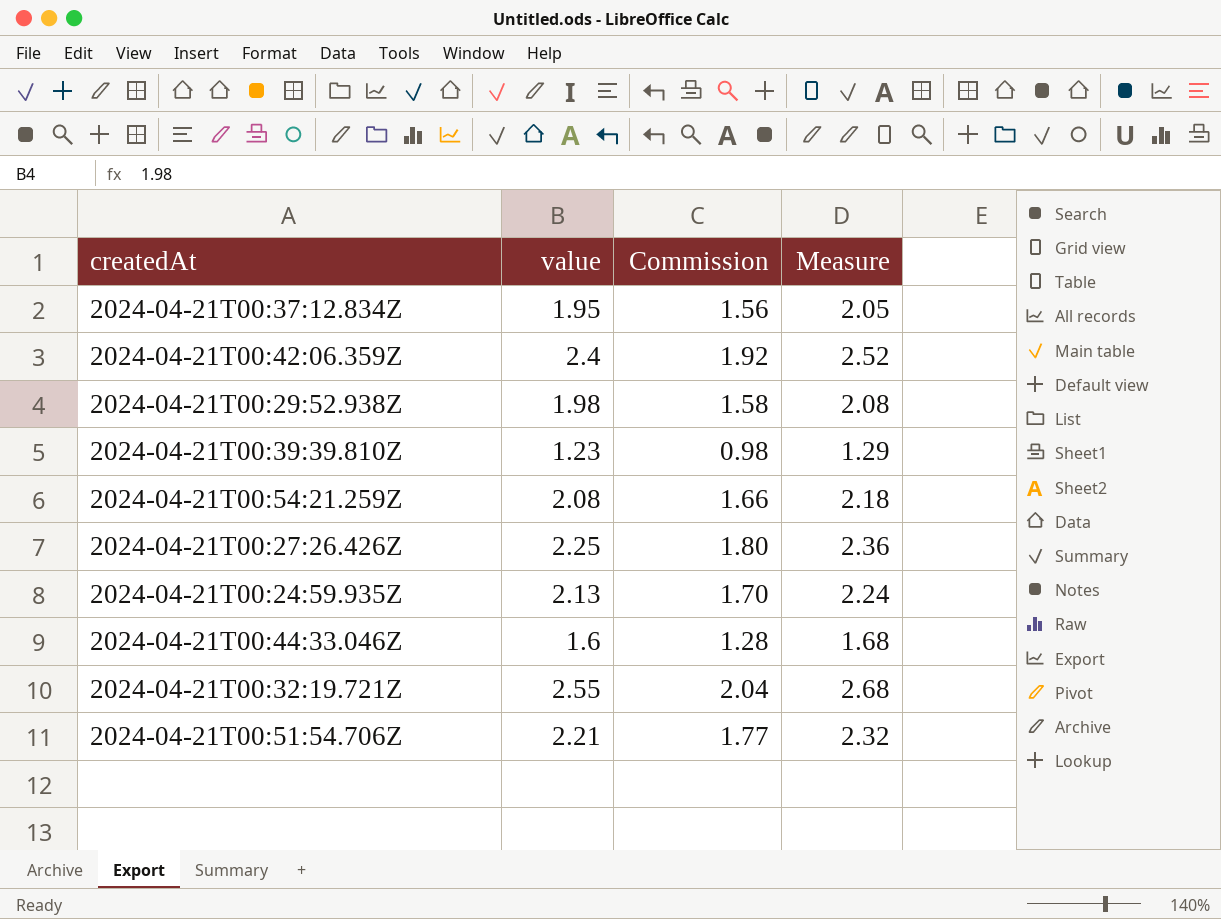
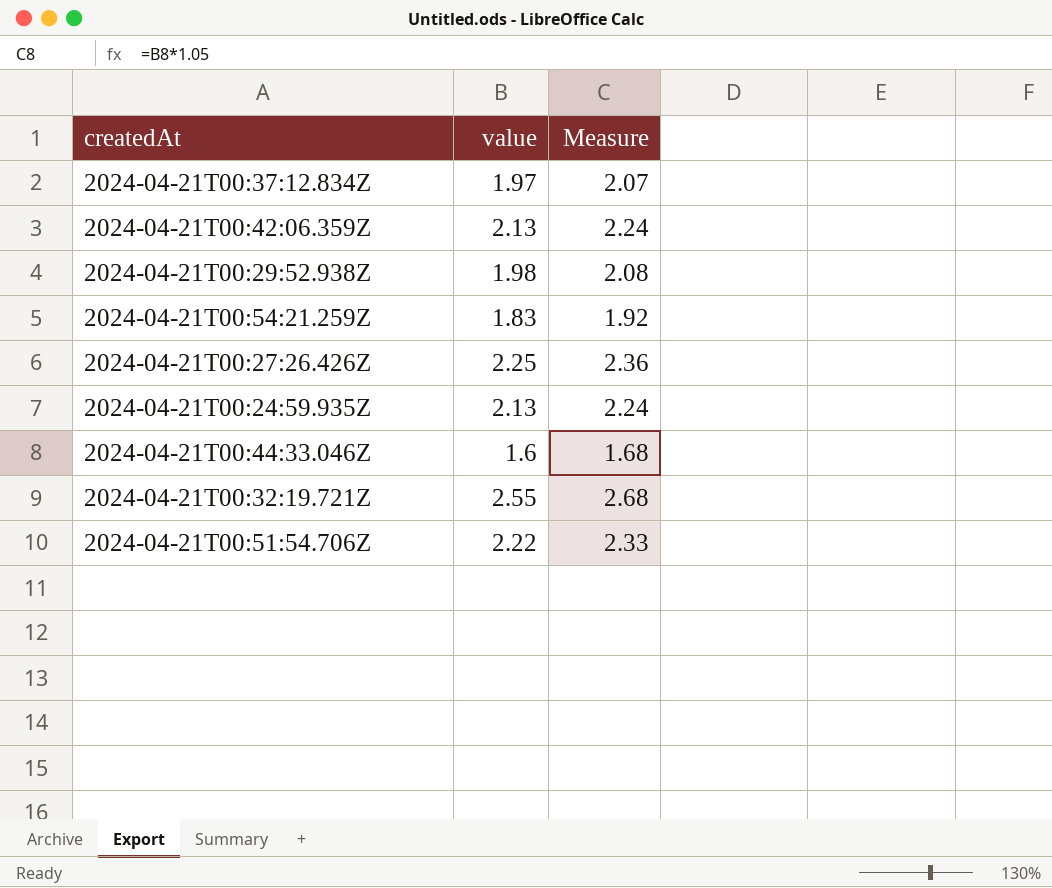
column Commission | formula: [value] * 0.8 -> none
row 2024-04-21T00:39:39.810Z: 1.23 | 0.98 | 1.29 -> none
2024-04-21T00:37:12.834Z | value: 1.95 -> 1.97
2024-04-21T00:37:12.834Z | Measure: 2.05 -> 2.07
2024-04-21T00:42:06.359Z | value: 2.4 -> 2.13
2024-04-21T00:42:06.359Z | Measure: 2.52 -> 2.24
2024-04-21T00:54:21.259Z | value: 2.08 -> 1.83
2024-04-21T00:54:21.259Z | Measure: 2.18 -> 1.92
2024-04-21T00:51:54.706Z | value: 2.21 -> 2.22
2024-04-21T00:51:54.706Z | Measure: 2.32 -> 2.33

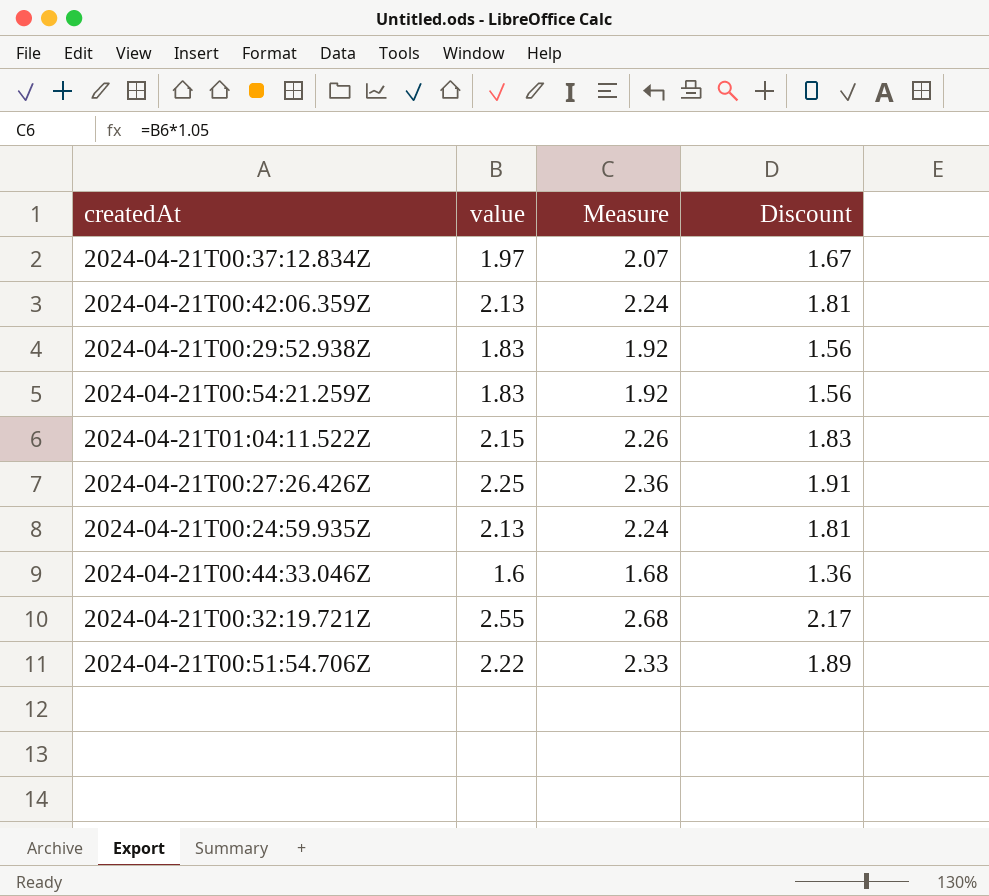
column Discount | formula: none -> [value] * 0.85
2024-04-21T00:29:52.938Z | value: 1.98 -> 1.83
2024-04-21T00:29:52.938Z | Measure: 2.08 -> 1.92
row 2024-04-21T01:04:11.522Z: none -> 2.15 | 2.26 | 1.83

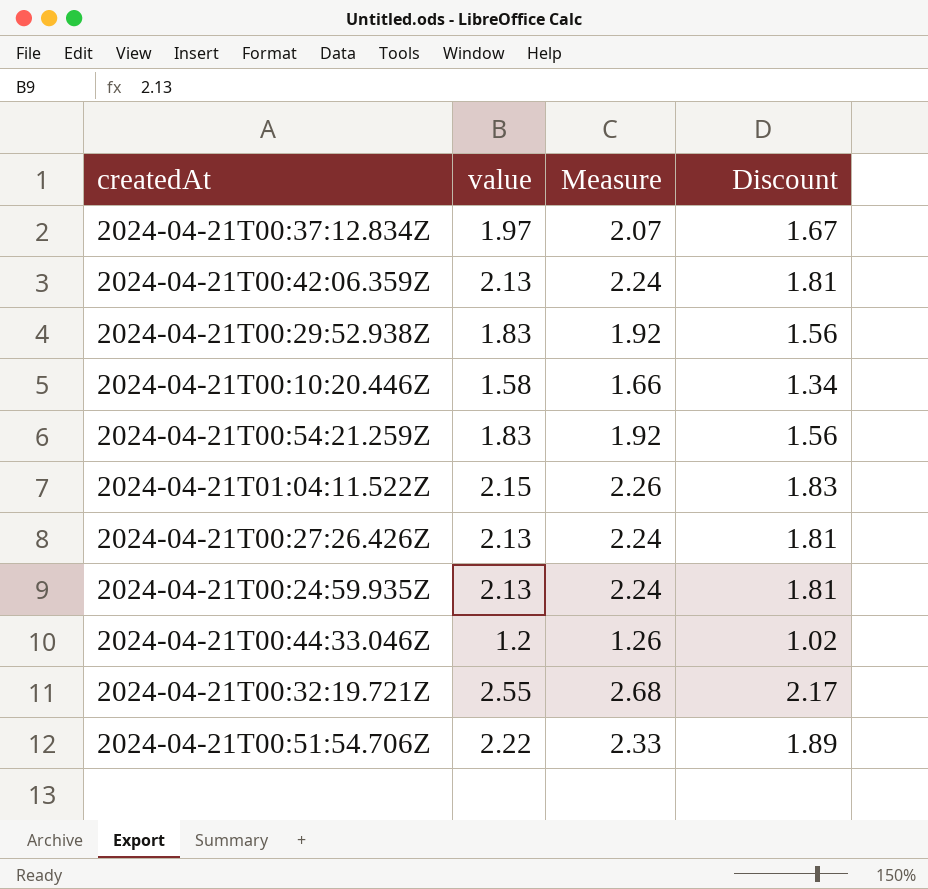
row 2024-04-21T00:10:20.446Z: none -> 1.58 | 1.66 | 1.34
2024-04-21T00:27:26.426Z | value: 2.25 -> 2.13
2024-04-21T00:27:26.426Z | Measure: 2.36 -> 2.24
2024-04-21T00:27:26.426Z | Discount: 1.91 -> 1.81
2024-04-21T00:44:33.046Z | value: 1.6 -> 1.2
2024-04-21T00:44:33.046Z | Measure: 1.68 -> 1.26
2024-04-21T00:44:33.046Z | Discount: 1.36 -> 1.02

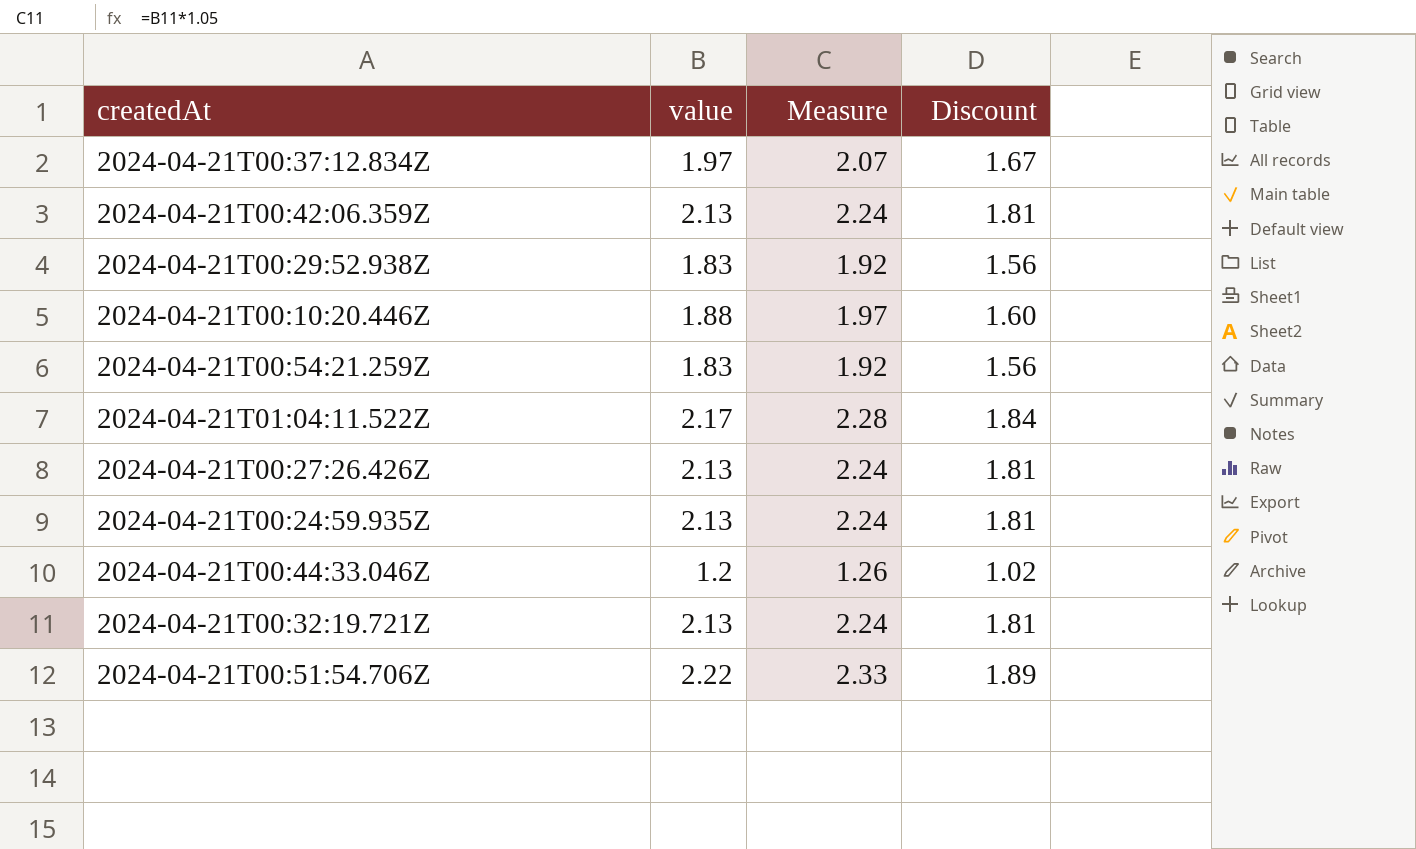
2024-04-21T00:10:20.446Z | value: 1.58 -> 1.88
2024-04-21T00:10:20.446Z | Measure: 1.66 -> 1.97
2024-04-21T00:10:20.446Z | Discount: 1.34 -> 1.60
2024-04-21T01:04:11.522Z | value: 2.15 -> 2.17
2024-04-21T01:04:11.522Z | Measure: 2.26 -> 2.28
2024-04-21T01:04:11.522Z | Discount: 1.83 -> 1.84
2024-04-21T00:32:19.721Z | value: 2.55 -> 2.13
2024-04-21T00:32:19.721Z | Measure: 2.68 -> 2.24
2024-04-21T00:32:19.721Z | Discount: 2.17 -> 1.81

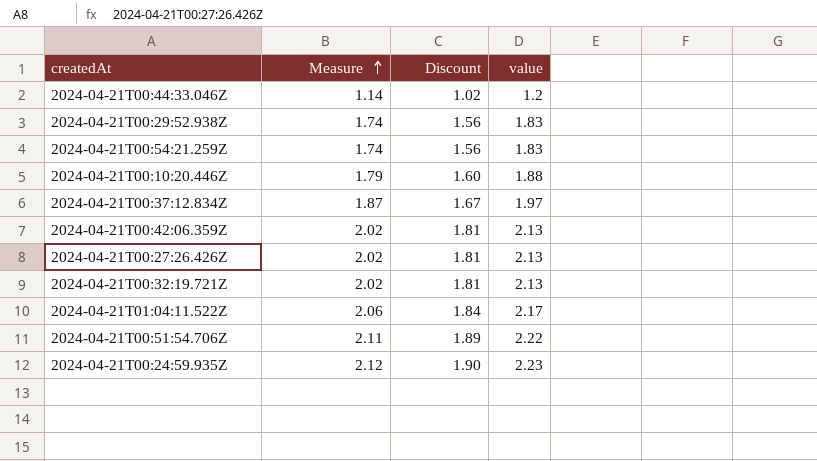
row order: none -> Measure ascending
column Measure | formula: [value] * 1.05 -> [value] * 0.95
column value | position: 2 -> 4
2024-04-21T00:24:59.935Z | Discount: 1.81 -> 1.90
2024-04-21T00:24:59.935Z | value: 2.13 -> 2.23

